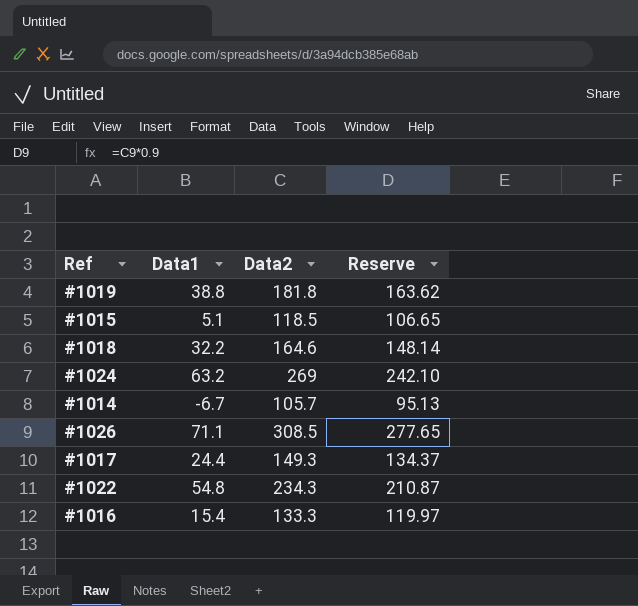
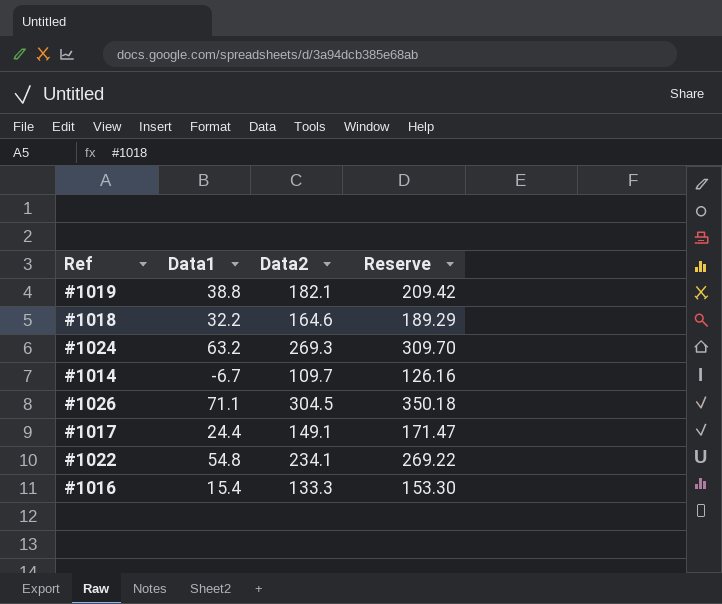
column Reserve | formula: [Data2] * 0.9 -> [Data2] * 1.15
row #1015: 5.1 | 118.5 | 106.65 -> none
#1019 | Data2: 181.8 -> 182.1
#1024 | Data2: 269 -> 269.3
#1014 | Data2: 105.7 -> 109.7
#1026 | Data2: 308.5 -> 304.5
#1017 | Data2: 149.3 -> 149.1
#1022 | Data2: 234.3 -> 234.1

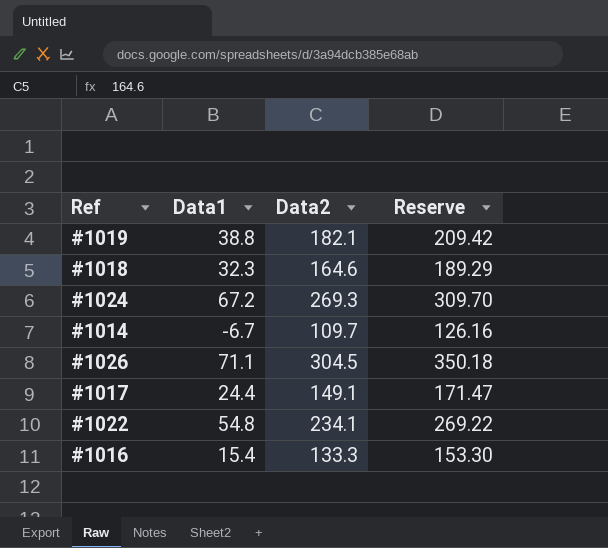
#1018 | Data1: 32.2 -> 32.3
#1024 | Data1: 63.2 -> 67.2

